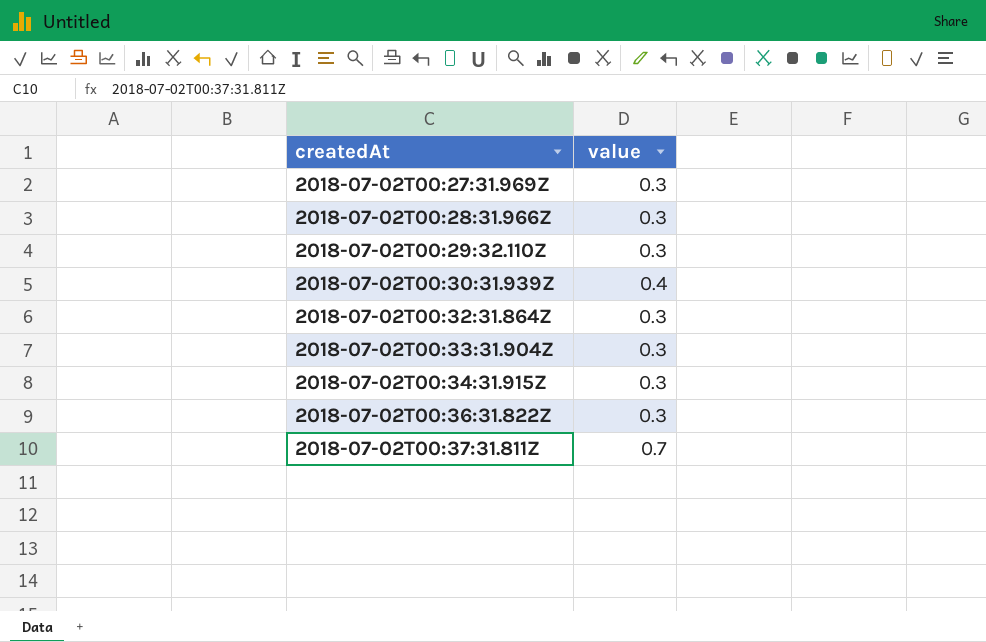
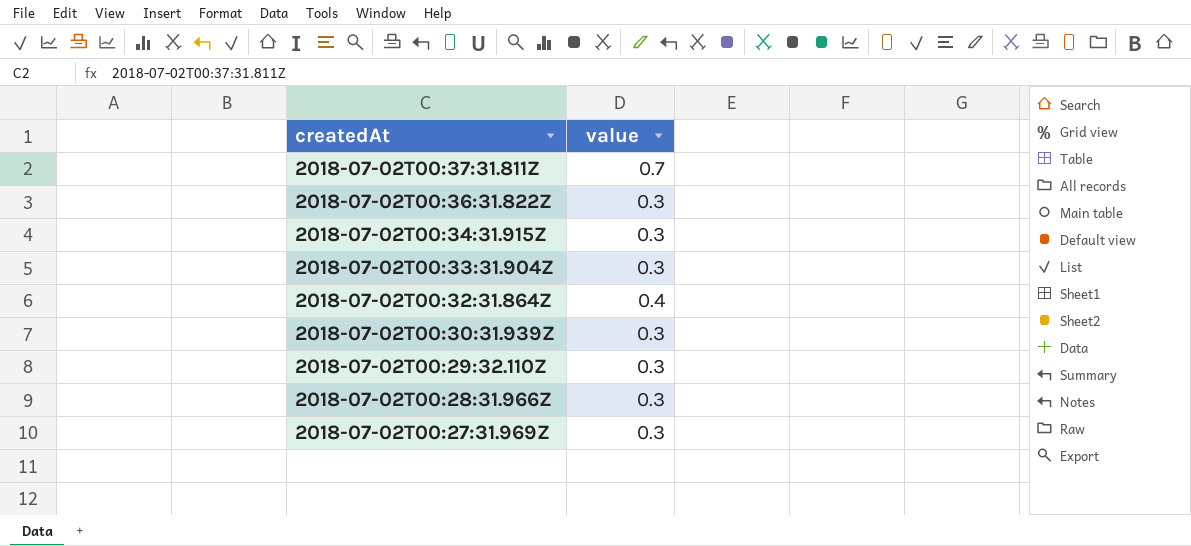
row order: createdAt ascending -> createdAt descending
2018-07-02T00:32:31.864Z | value: 0.3 -> 0.4
2018-07-02T00:30:31.939Z | value: 0.4 -> 0.3

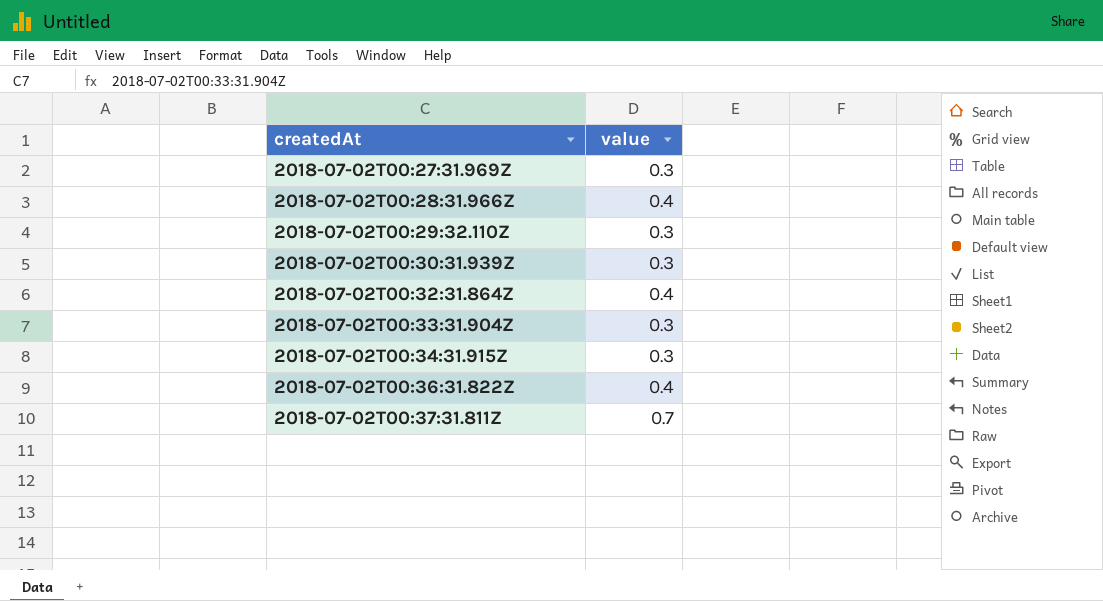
row order: createdAt descending -> createdAt ascending
2018-07-02T00:28:31.966Z | value: 0.3 -> 0.4
2018-07-02T00:36:31.822Z | value: 0.3 -> 0.4

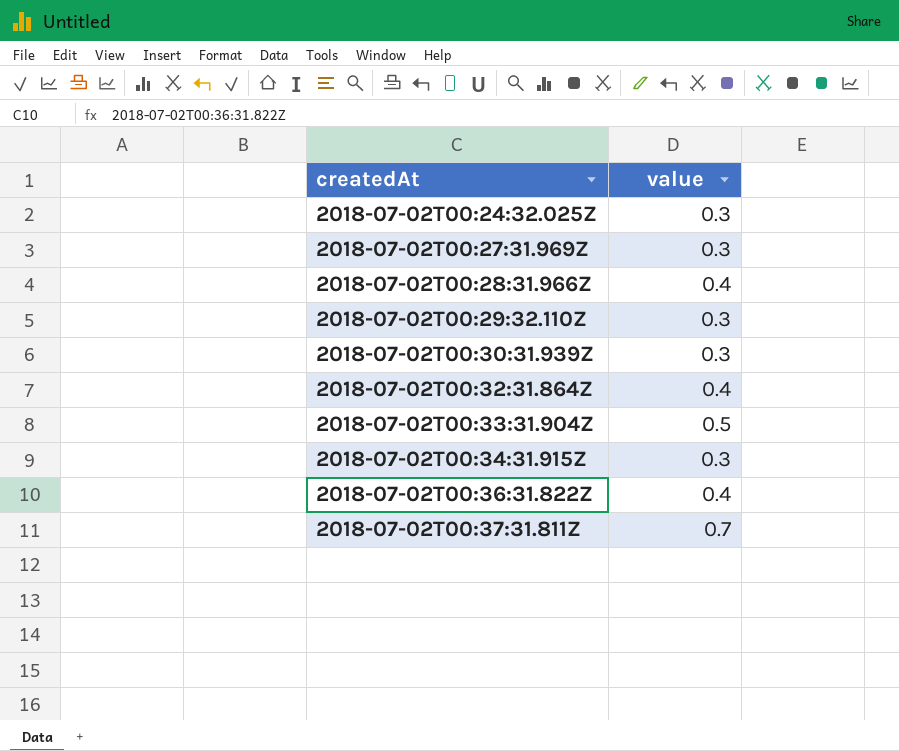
row 2018-07-02T00:24:32.025Z: none -> 0.3
2018-07-02T00:33:31.904Z | value: 0.3 -> 0.5

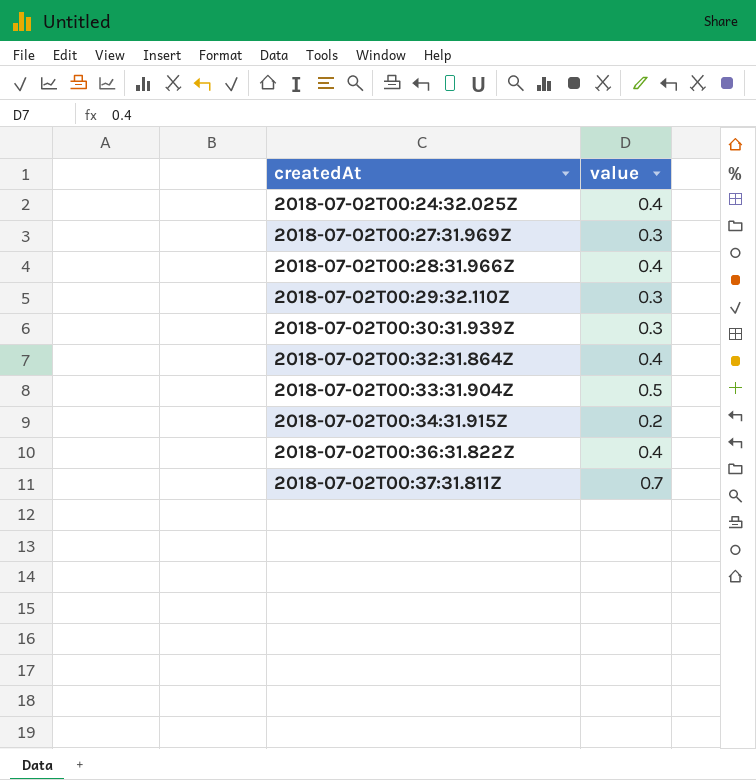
2018-07-02T00:24:32.025Z | value: 0.3 -> 0.4
2018-07-02T00:34:31.915Z | value: 0.3 -> 0.2

